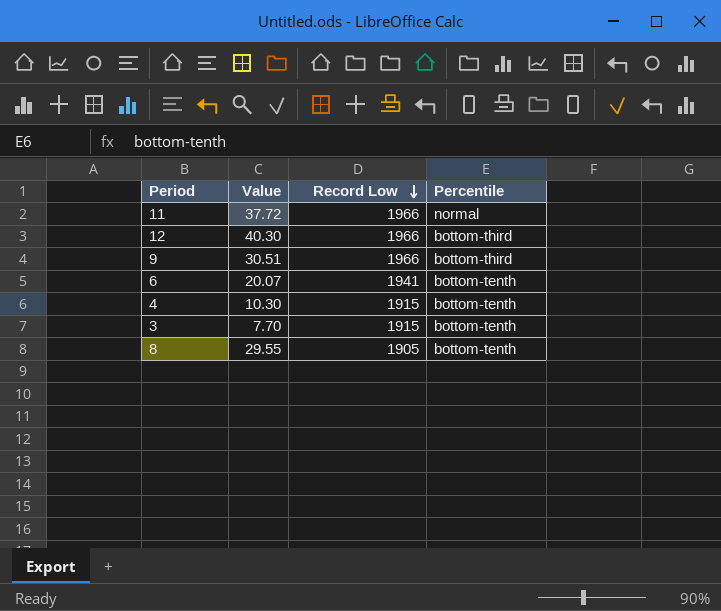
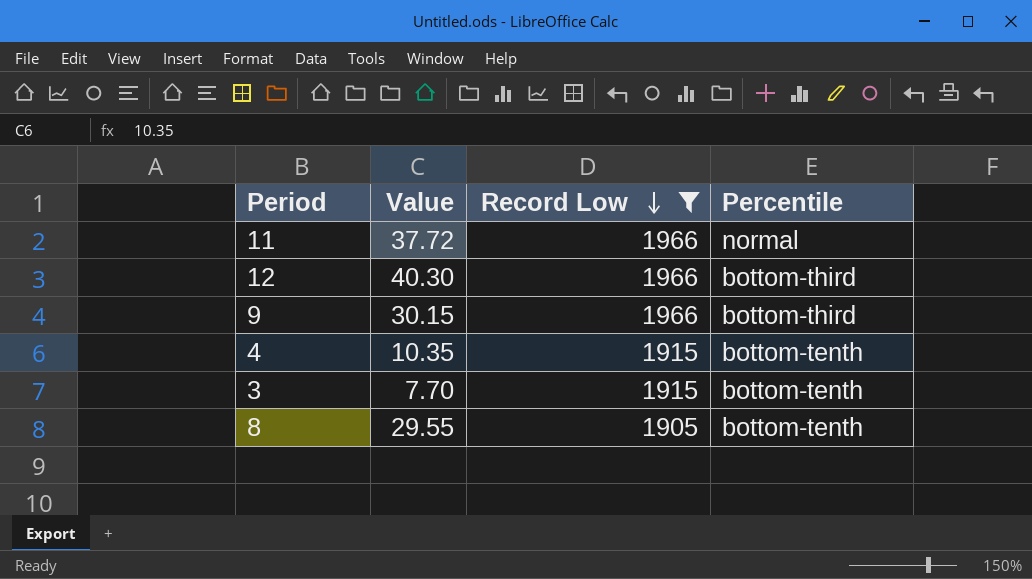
filter: none -> Record Low != 1941
9 | Value: 30.51 -> 30.15
4 | Value: 10.30 -> 10.35

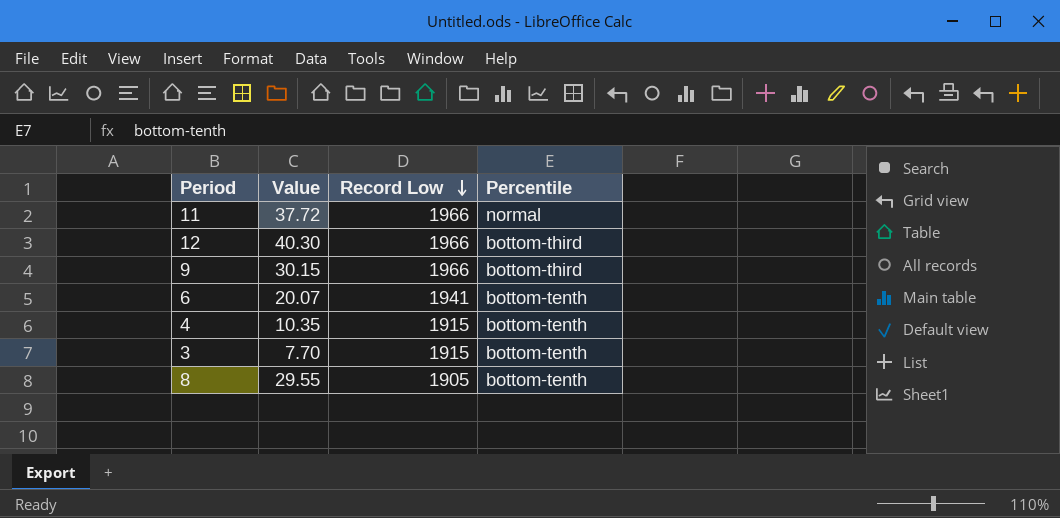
filter: Record Low != 1941 -> none

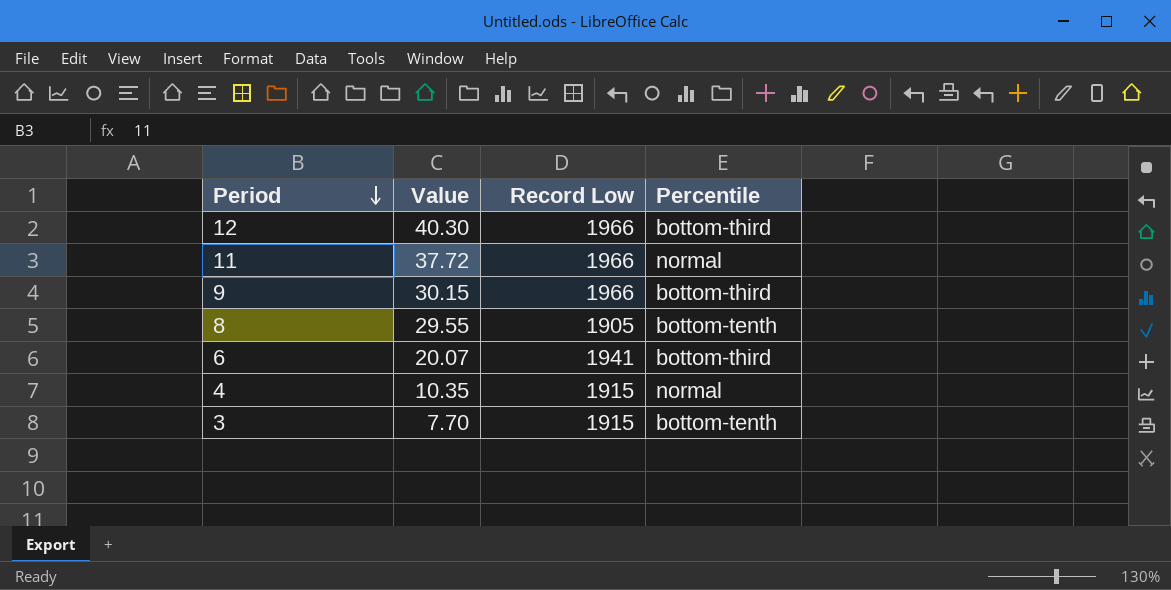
row order: Record Low descending -> Period descending
6 | Percentile: bottom-tenth -> bottom-third
4 | Percentile: bottom-tenth -> normal

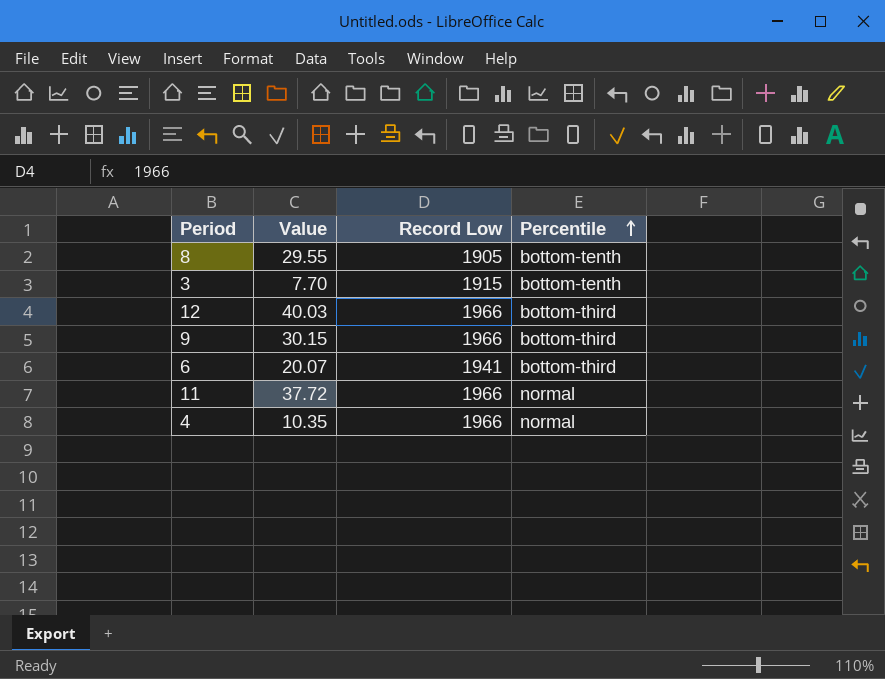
row order: Period descending -> Percentile ascending
12 | Value: 40.30 -> 40.03
4 | Record Low: 1915 -> 1966

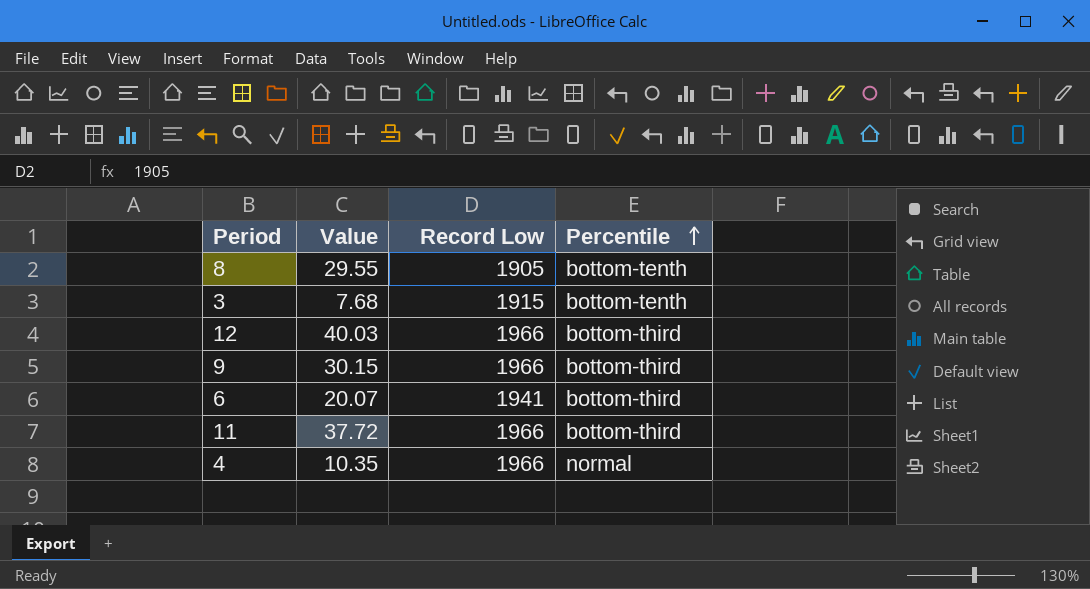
3 | Value: 7.70 -> 7.68
11 | Percentile: normal -> bottom-third

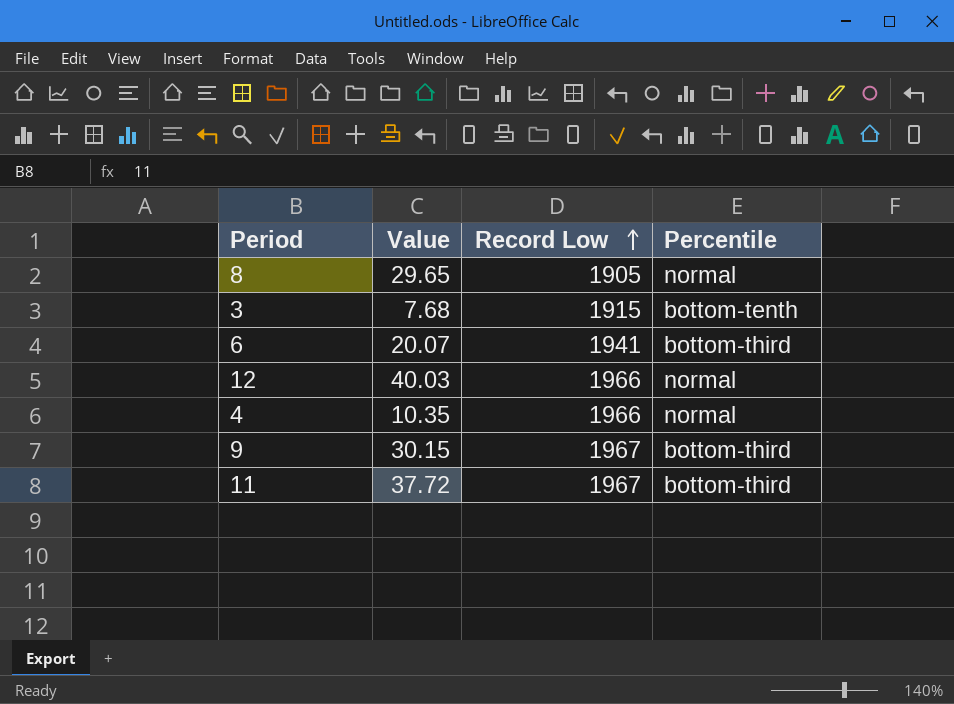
row order: Percentile ascending -> Record Low ascending
8 | Value: 29.55 -> 29.65
8 | Percentile: bottom-tenth -> normal
12 | Percentile: bottom-third -> normal
9 | Record Low: 1966 -> 1967
11 | Record Low: 1966 -> 1967

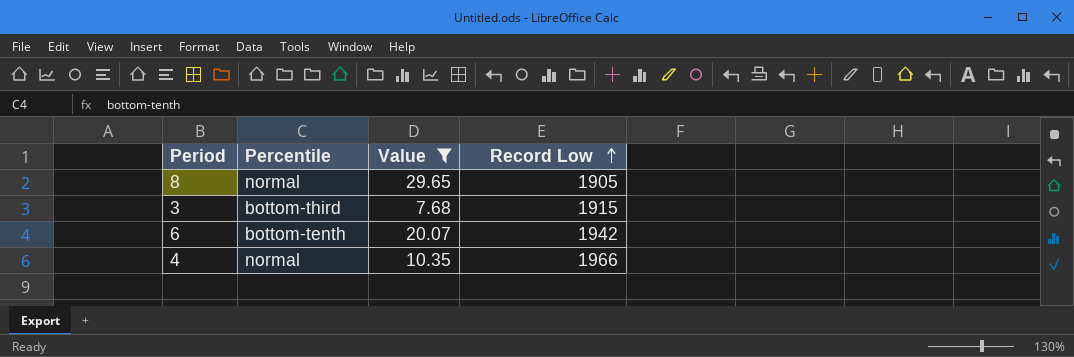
filter: none -> Value <= 29.65
column Percentile | position: 4 -> 2
3 | Percentile: bottom-tenth -> bottom-third
6 | Percentile: bottom-third -> bottom-tenth
6 | Record Low: 1941 -> 1942

